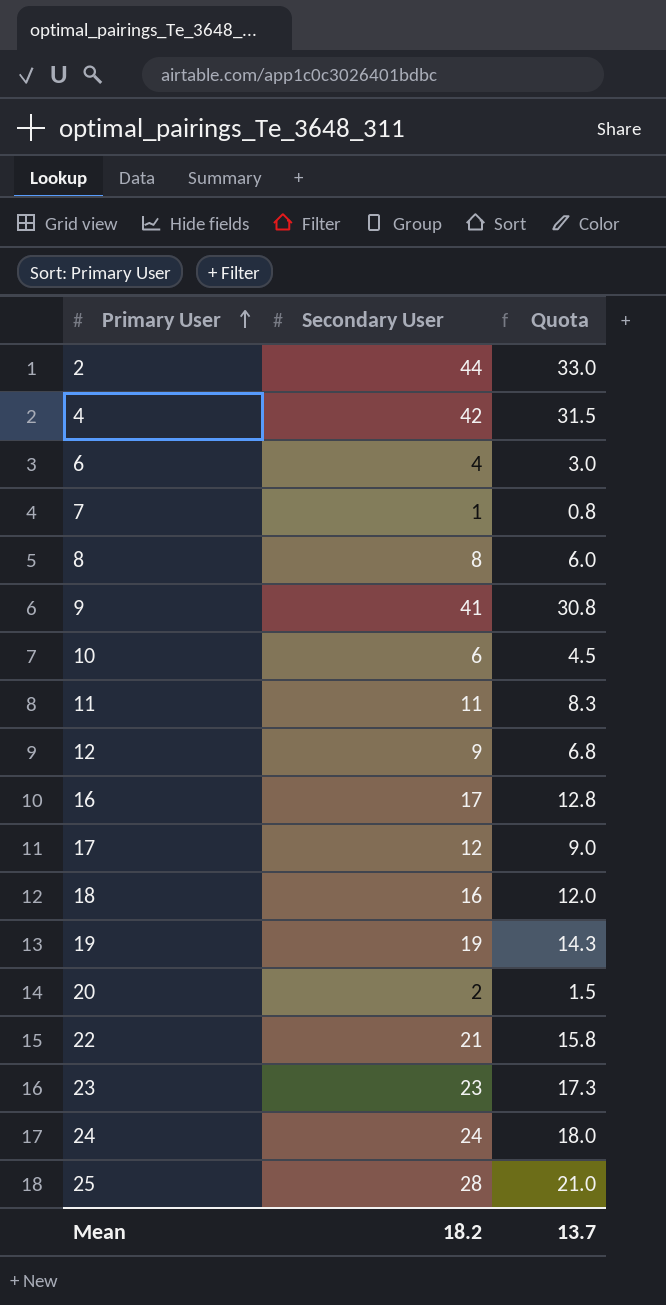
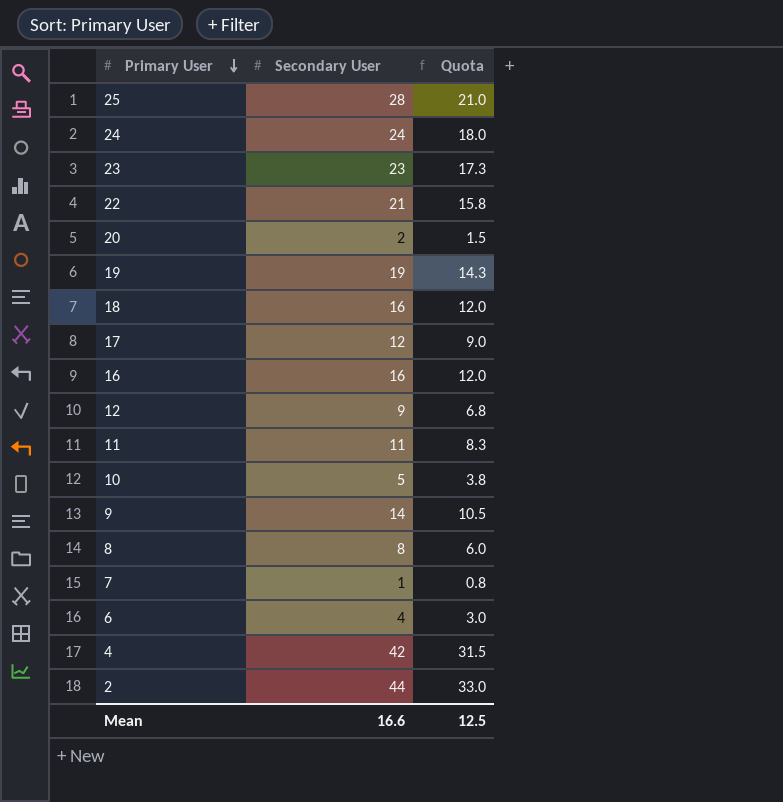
row order: Primary User ascending -> Primary User descending
16 | Secondary User: 17 -> 16
16 | Quota: 12.8 -> 12.0
10 | Secondary User: 6 -> 5
10 | Quota: 4.5 -> 3.8
9 | Secondary User: 41 -> 14
9 | Quota: 30.8 -> 10.5
Mean | Secondary User: 18.2 -> 16.6
Mean | Quota: 13.7 -> 12.5

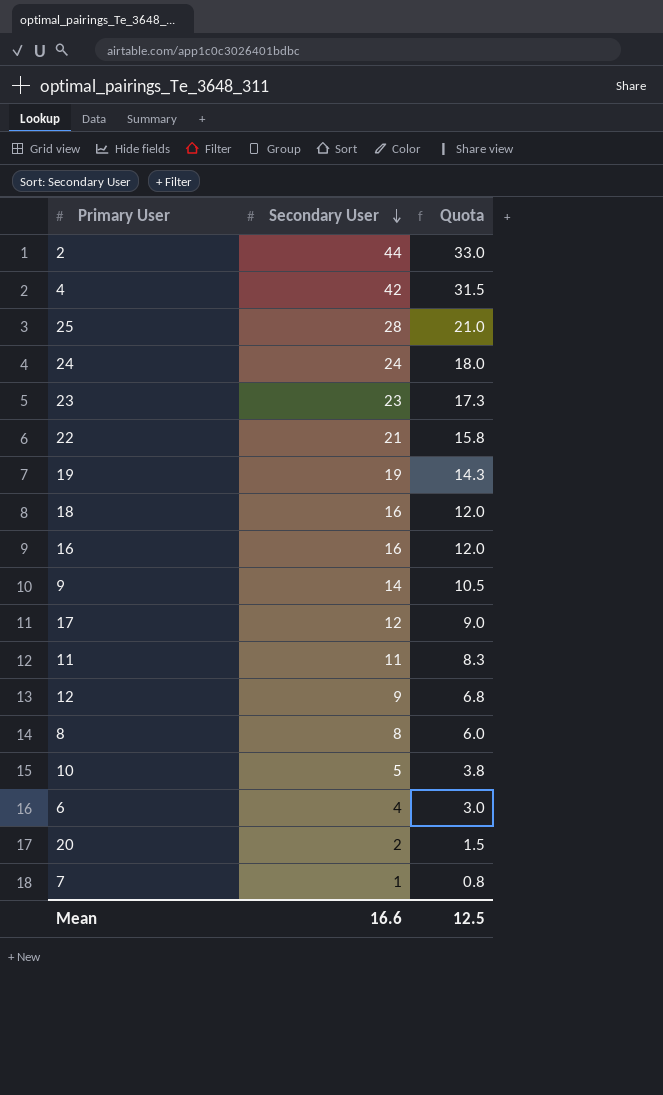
row order: Primary User descending -> Secondary User descending

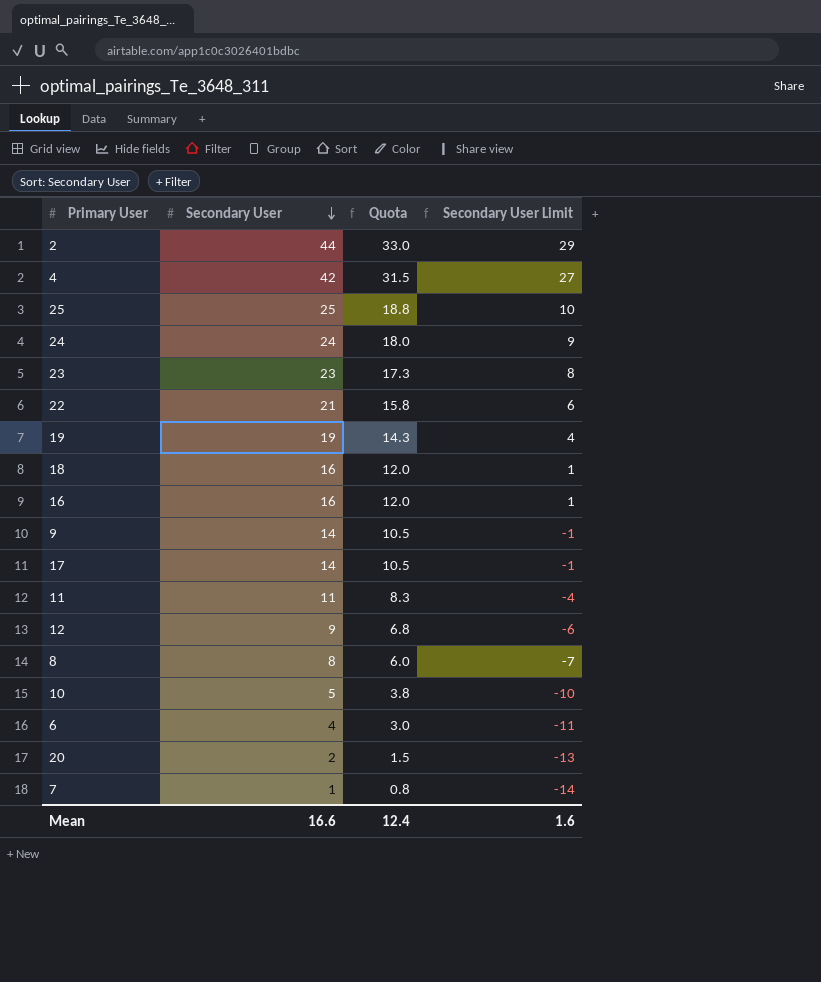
column Secondary User Limit | formula: none -> [Secondary User] - 15
25 | Secondary User: 28 -> 25
25 | Quota: 21.0 -> 18.8
17 | Secondary User: 12 -> 14
17 | Quota: 9.0 -> 10.5
Mean | Quota: 12.5 -> 12.4

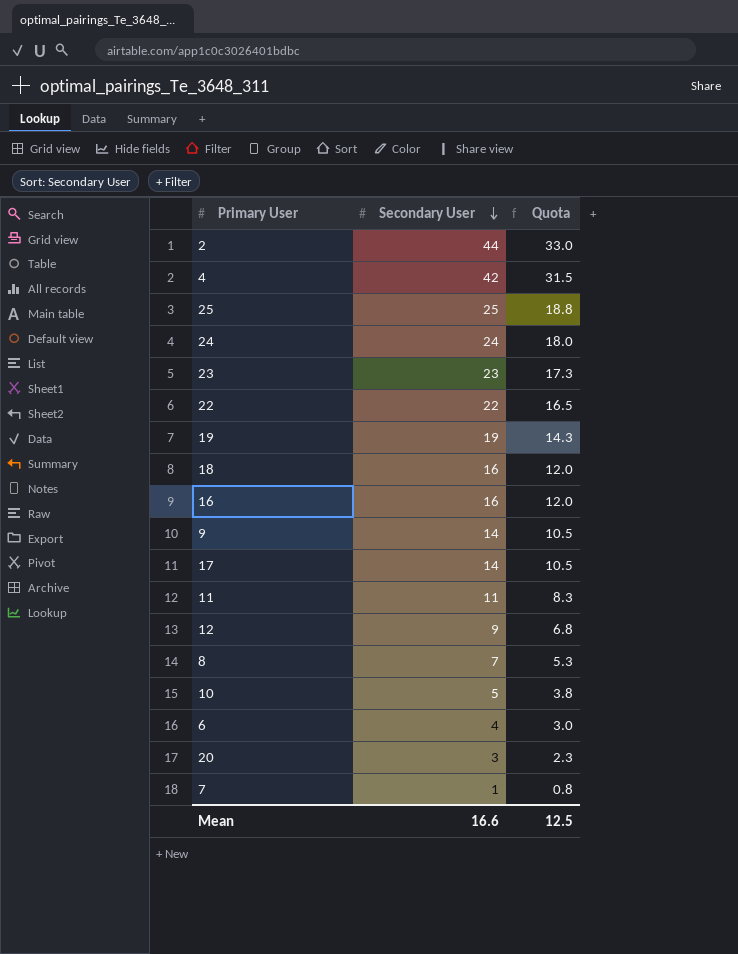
column Secondary User Limit | formula: [Secondary User] - 15 -> none
22 | Secondary User: 21 -> 22
22 | Quota: 15.8 -> 16.5
8 | Secondary User: 8 -> 7
8 | Quota: 6.0 -> 5.3
20 | Secondary User: 2 -> 3
20 | Quota: 1.5 -> 2.3
Mean | Quota: 12.4 -> 12.5

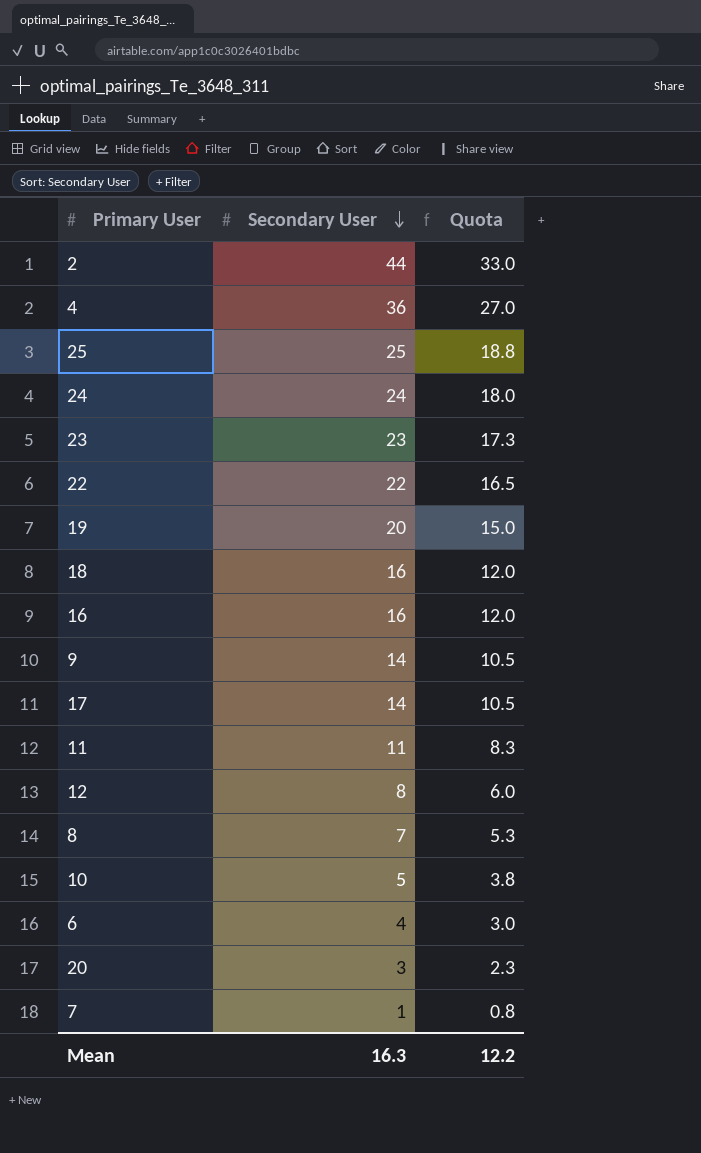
4 | Secondary User: 42 -> 36
4 | Quota: 31.5 -> 27.0
19 | Secondary User: 19 -> 20
19 | Quota: 14.3 -> 15.0
12 | Secondary User: 9 -> 8
12 | Quota: 6.8 -> 6.0
Mean | Secondary User: 16.6 -> 16.3
Mean | Quota: 12.5 -> 12.2

